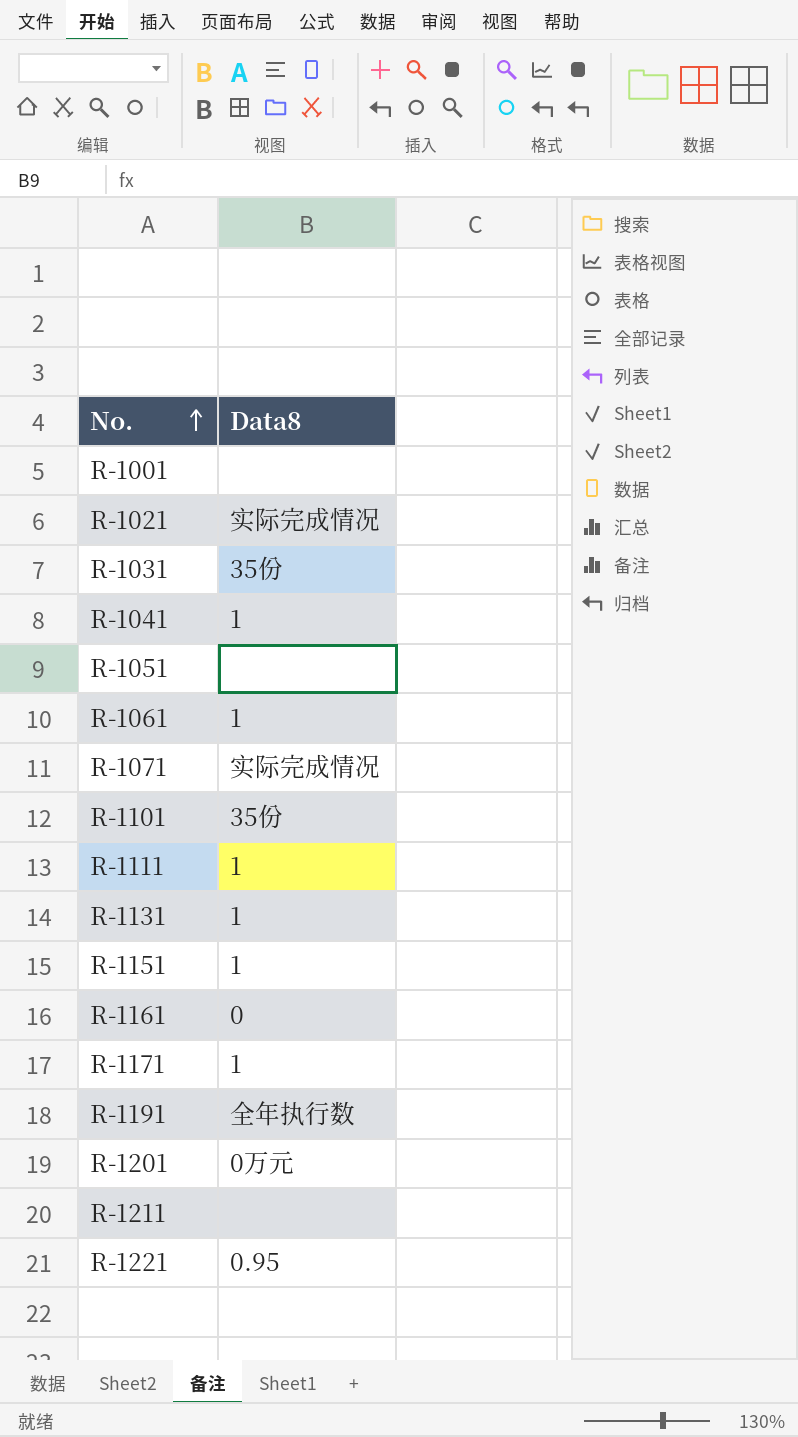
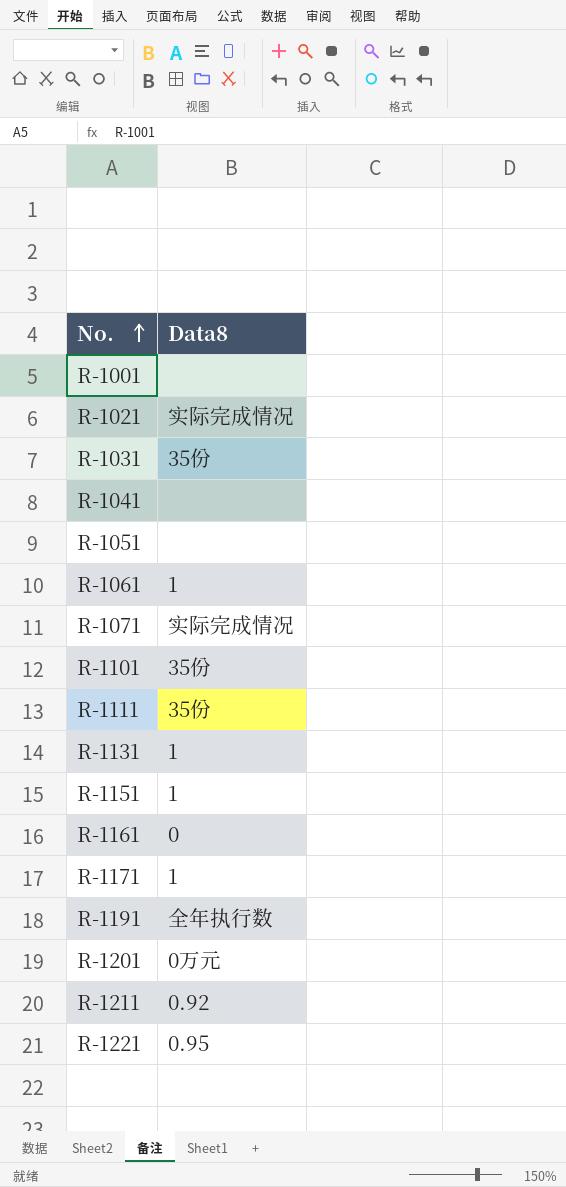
R-1041 | Data8: 1 -> none
R-1111 | Data8: 1 -> 35份
R-1211 | Data8: none -> 0.92

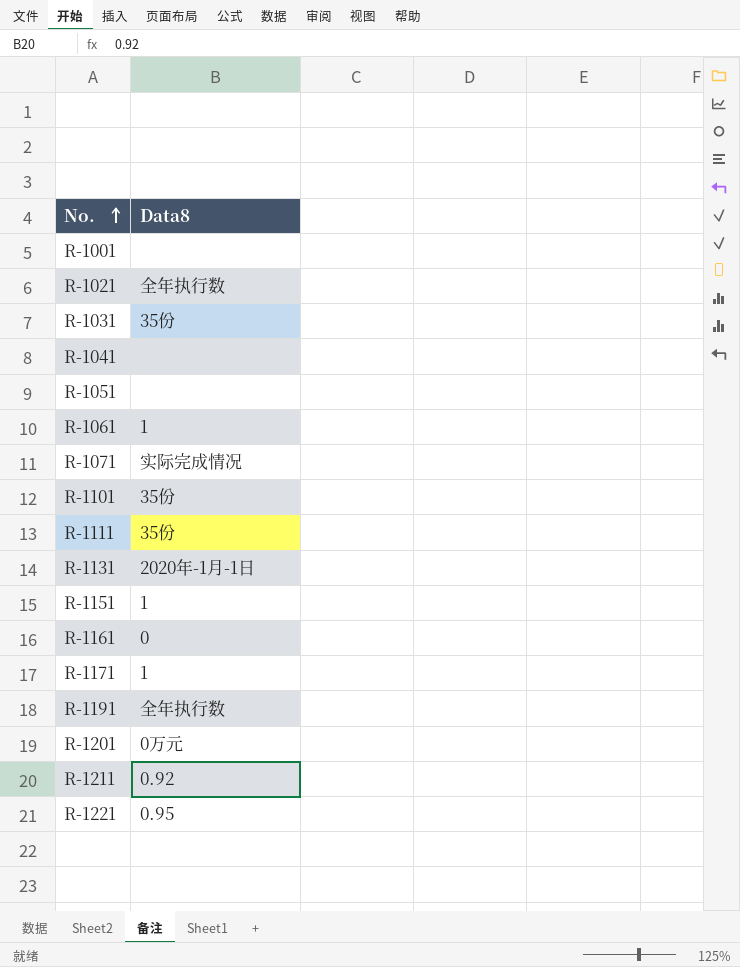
R-1021 | Data8: 实际完成情况 -> 全年执行数
R-1131 | Data8: 1 -> 2020年-1月-1日

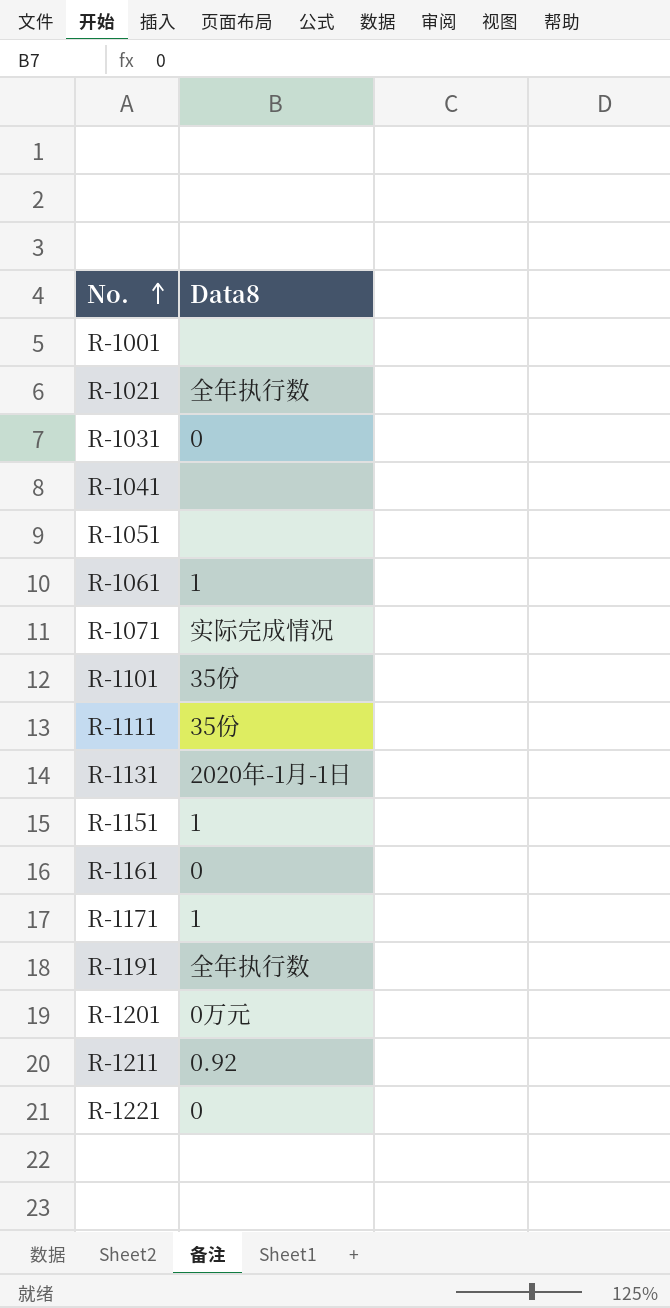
R-1031 | Data8: 35份 -> 0
R-1221 | Data8: 0.95 -> 0

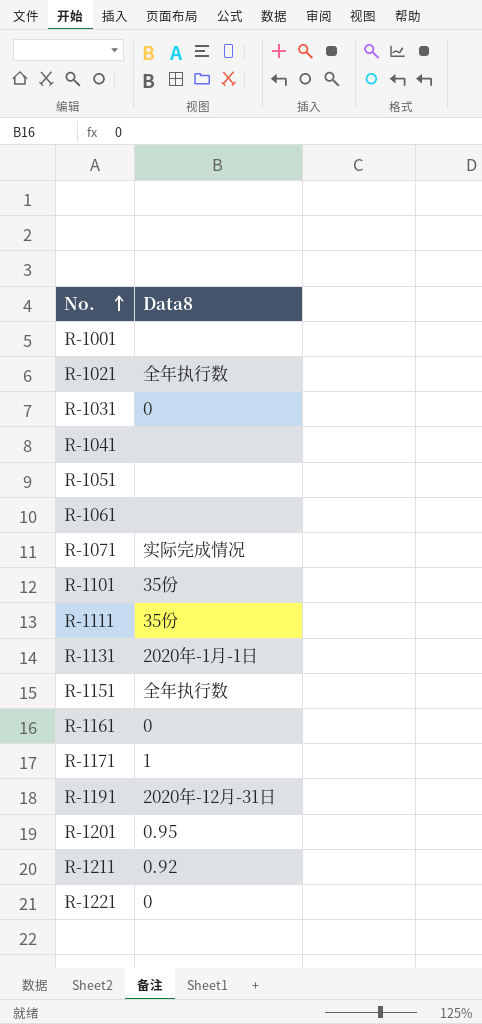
R-1061 | Data8: 1 -> none
R-1151 | Data8: 1 -> 全年执行数
R-1191 | Data8: 全年执行数 -> 2020年-12月-31日
R-1201 | Data8: 0万元 -> 0.95

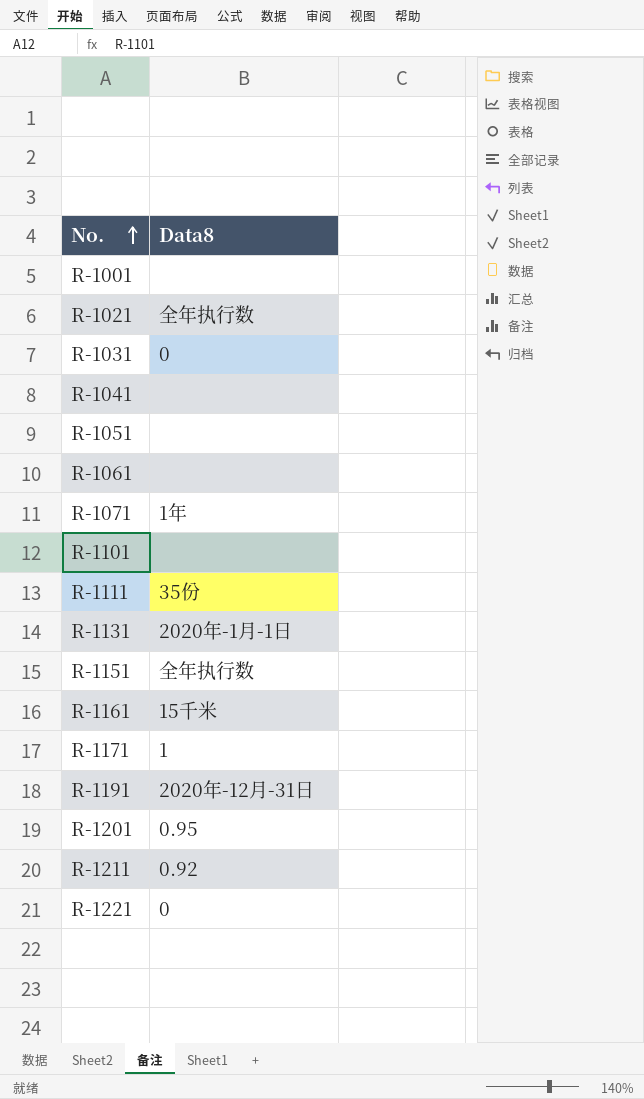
R-1071 | Data8: 实际完成情况 -> 1年
R-1101 | Data8: 35份 -> none
R-1161 | Data8: 0 -> 15千米

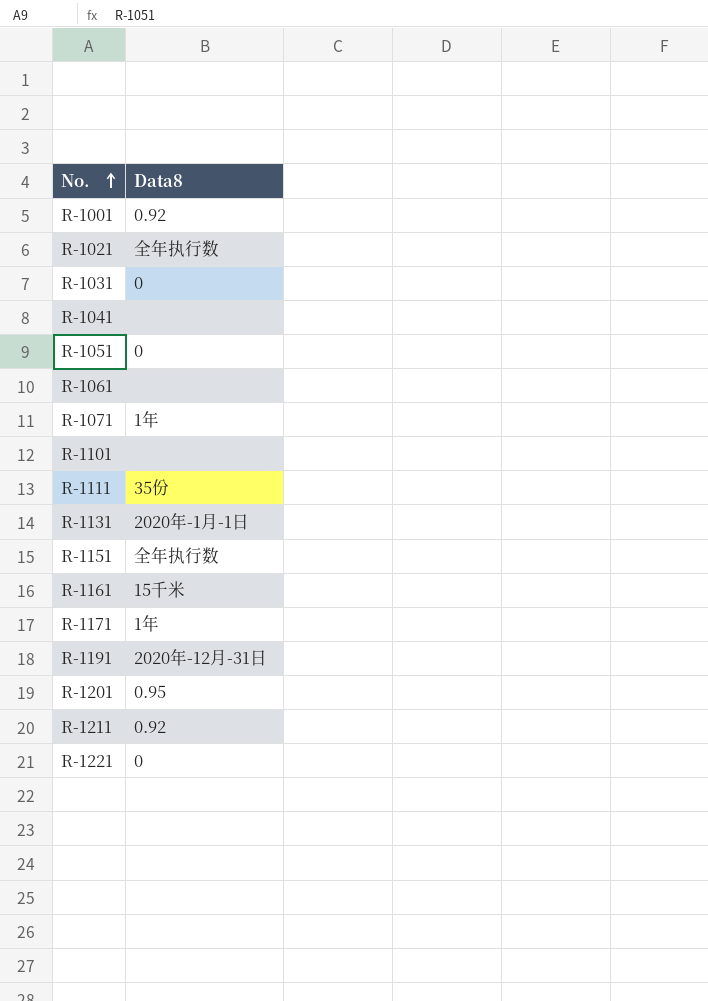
R-1001 | Data8: none -> 0.92
R-1051 | Data8: none -> 0
R-1171 | Data8: 1 -> 1年

